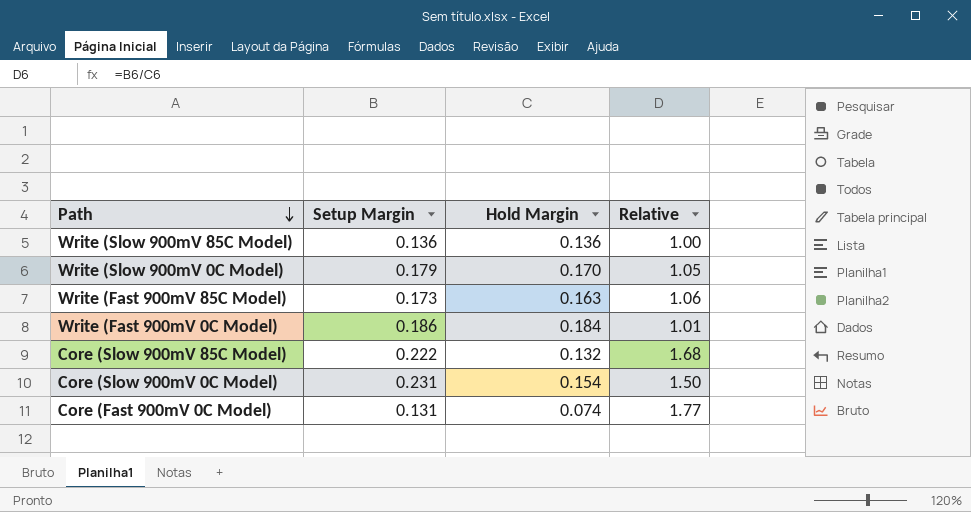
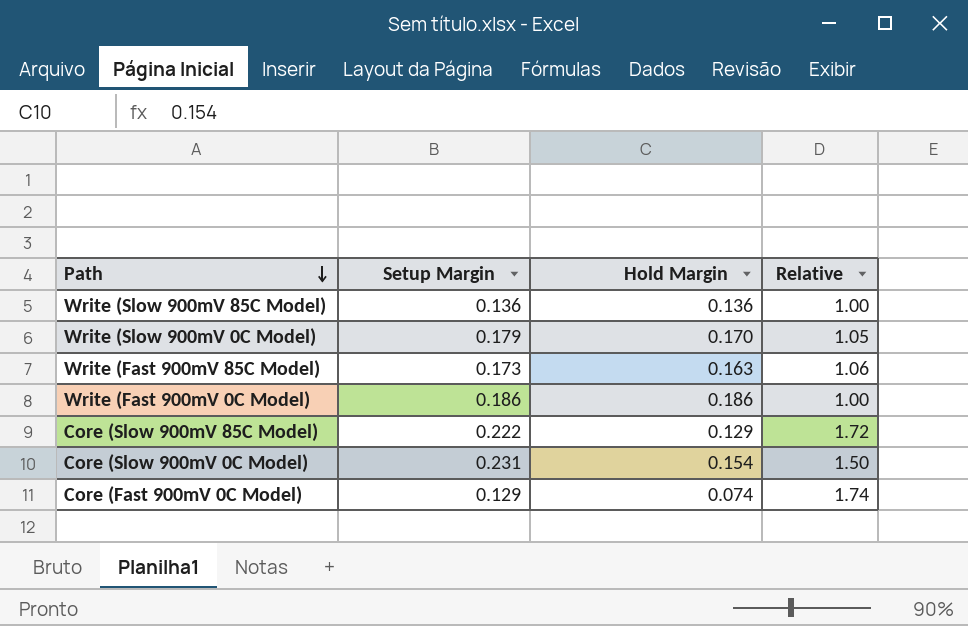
Write (Fast 900mV 0C Model) | Hold Margin: 0.184 -> 0.186
Write (Fast 900mV 0C Model) | Relative: 1.01 -> 1.00
Core (Slow 900mV 85C Model) | Hold Margin: 0.132 -> 0.129
Core (Slow 900mV 85C Model) | Relative: 1.68 -> 1.72
Core (Fast 900mV 0C Model) | Setup Margin: 0.131 -> 0.129
Core (Fast 900mV 0C Model) | Relative: 1.77 -> 1.74

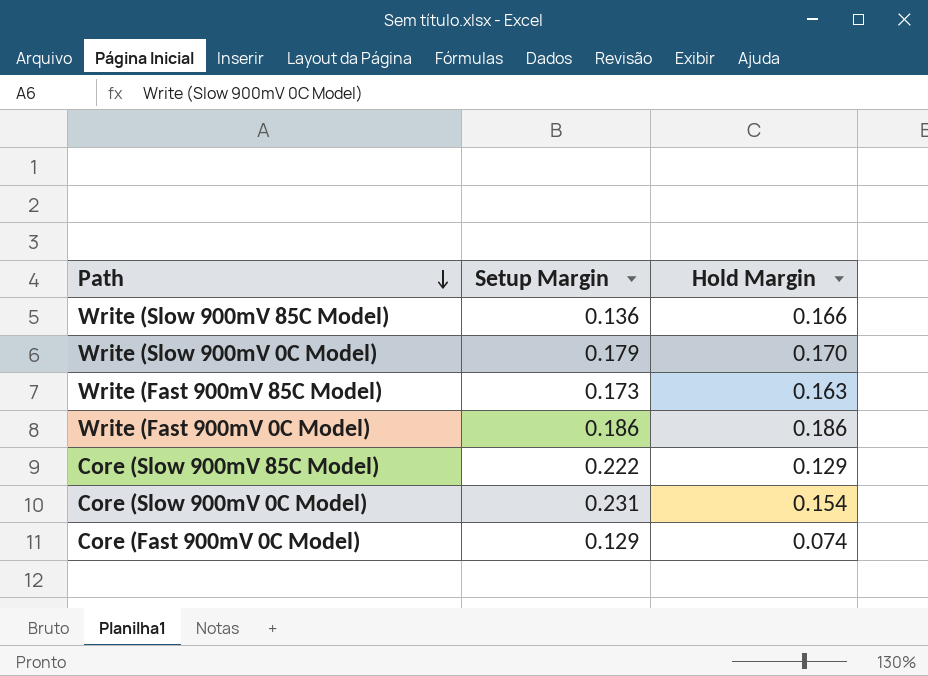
column Relative | formula: [Setup Margin] / [Hold Margin] -> none
Write (Slow 900mV 85C Model) | Hold Margin: 0.136 -> 0.166

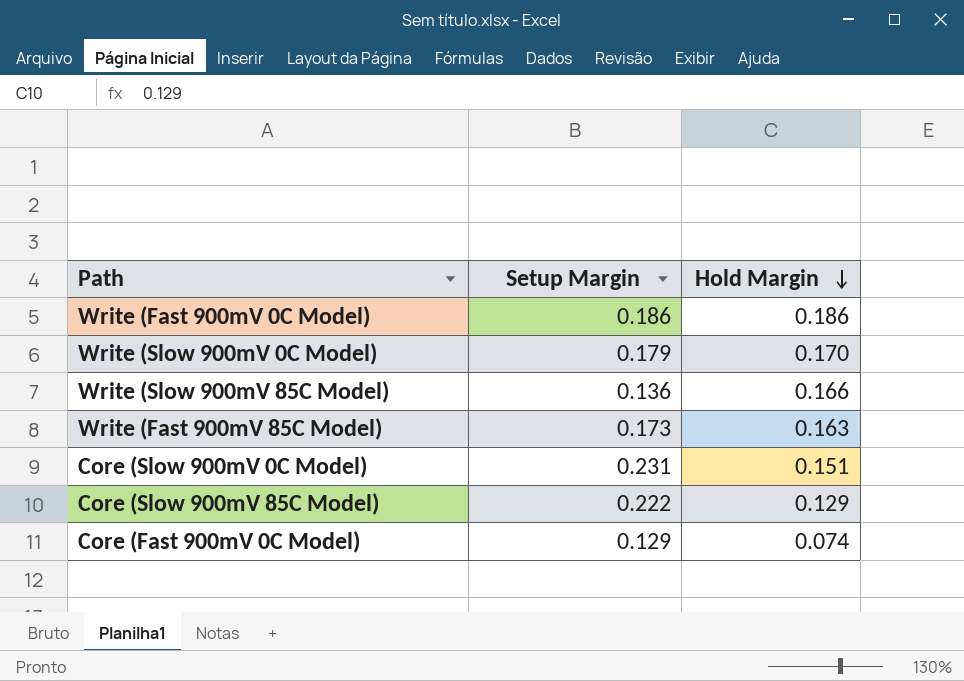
row order: Path descending -> Hold Margin descending
Core (Slow 900mV 0C Model) | Hold Margin: 0.154 -> 0.151

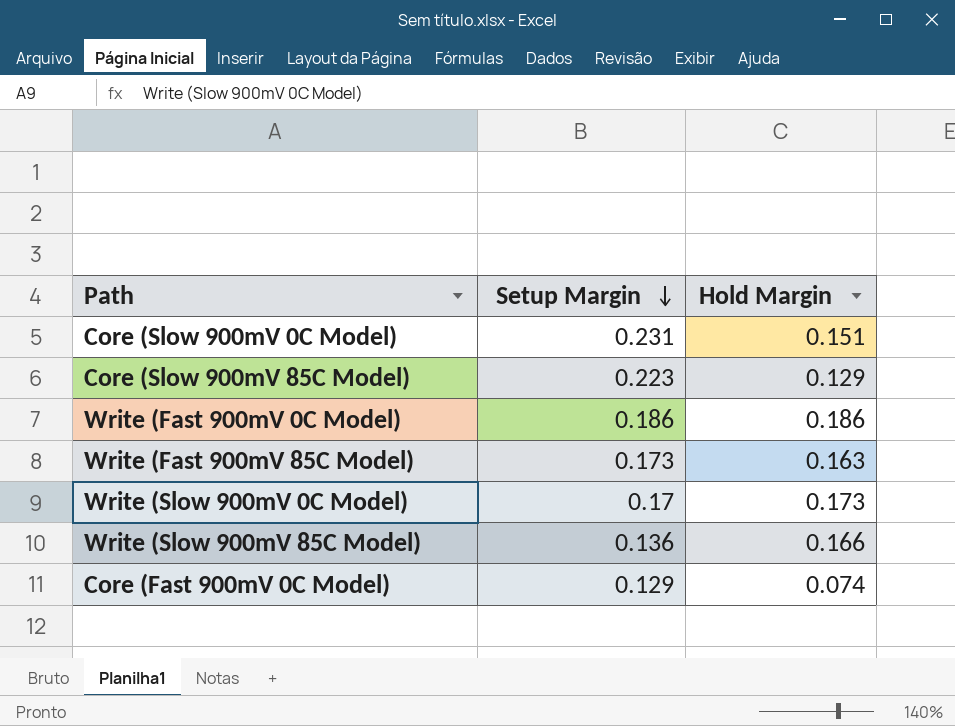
row order: Hold Margin descending -> Setup Margin descending
Core (Slow 900mV 85C Model) | Setup Margin: 0.222 -> 0.223
Write (Slow 900mV 0C Model) | Setup Margin: 0.179 -> 0.17
Write (Slow 900mV 0C Model) | Hold Margin: 0.170 -> 0.173

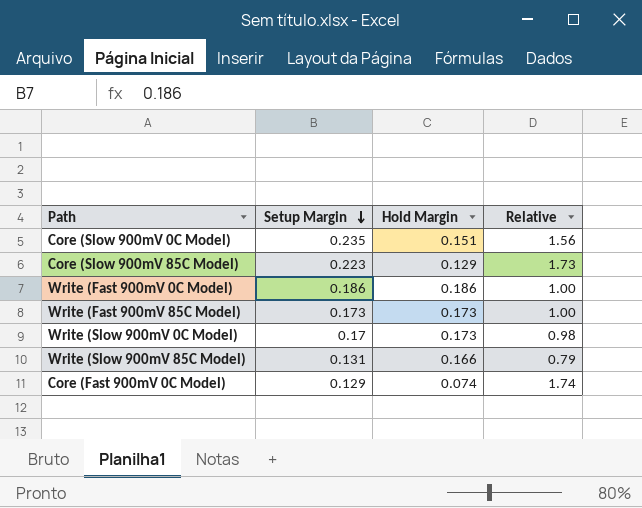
column Relative | formula: none -> [Setup Margin] / [Hold Margin]
Core (Slow 900mV 0C Model) | Setup Margin: 0.231 -> 0.235
Write (Fast 900mV 85C Model) | Hold Margin: 0.163 -> 0.173
Write (Slow 900mV 85C Model) | Setup Margin: 0.136 -> 0.131

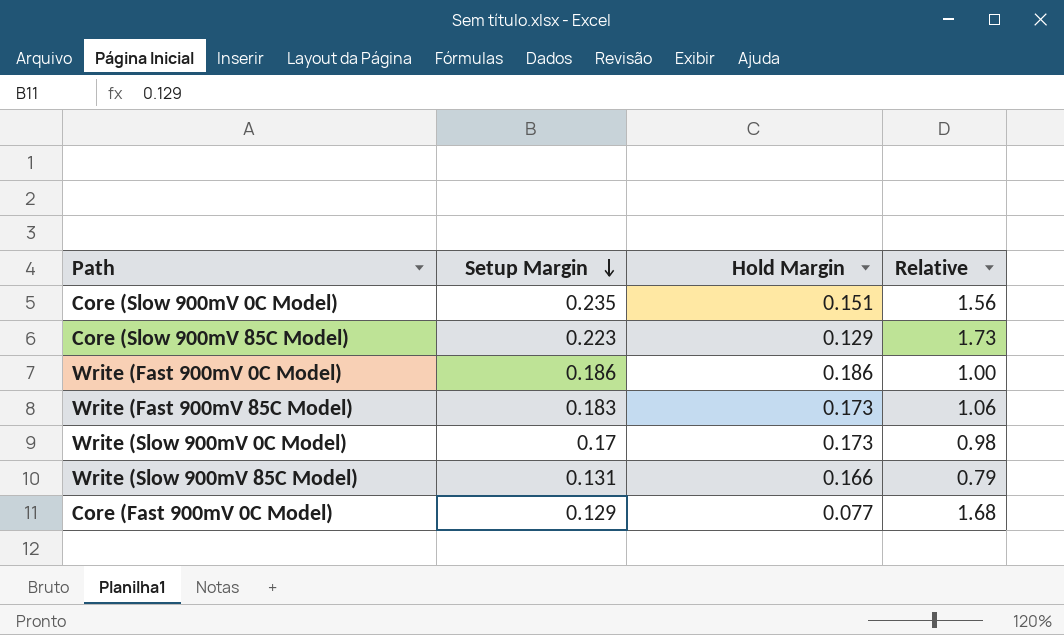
Write (Fast 900mV 85C Model) | Setup Margin: 0.173 -> 0.183
Write (Fast 900mV 85C Model) | Relative: 1.00 -> 1.06
Core (Fast 900mV 0C Model) | Hold Margin: 0.074 -> 0.077
Core (Fast 900mV 0C Model) | Relative: 1.74 -> 1.68

